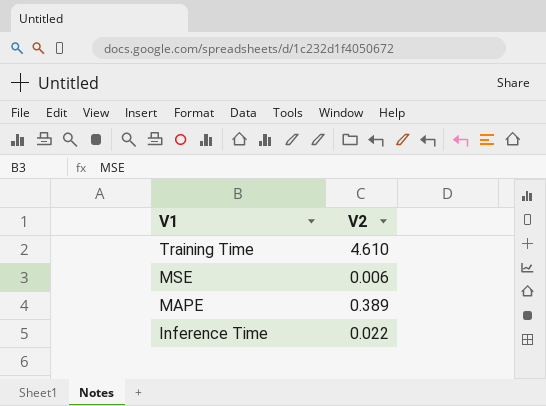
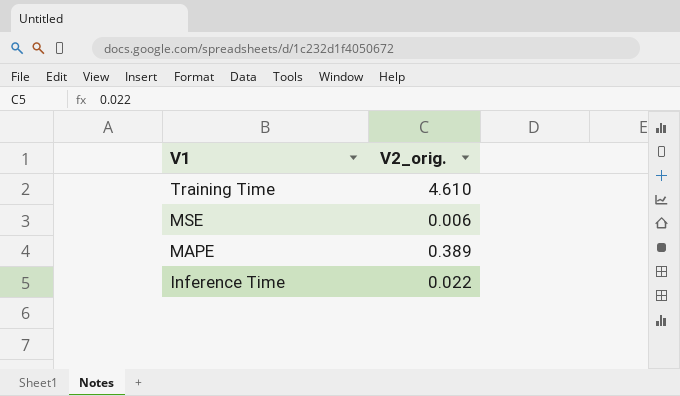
column name: V2 -> V2_orig.

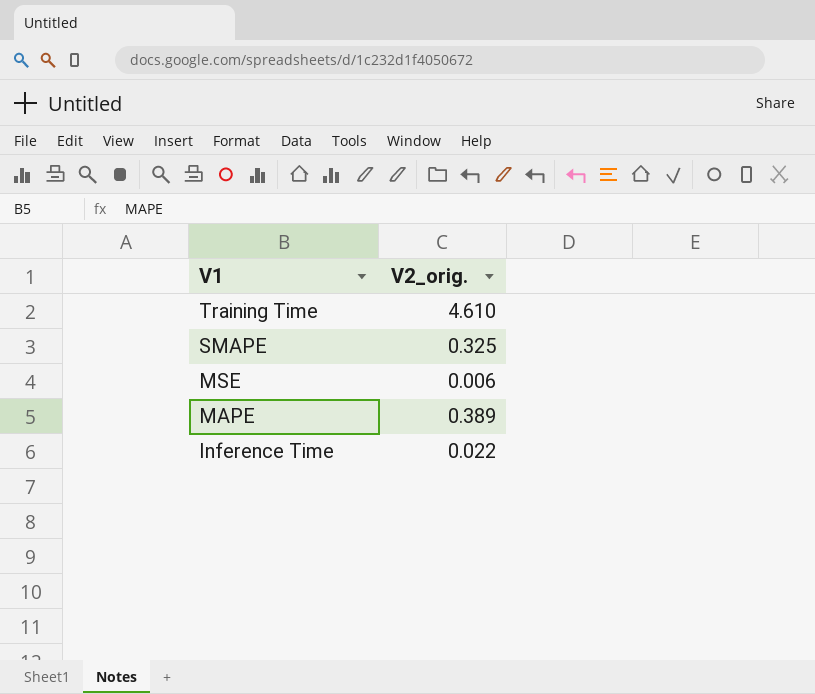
row SMAPE: none -> 0.325

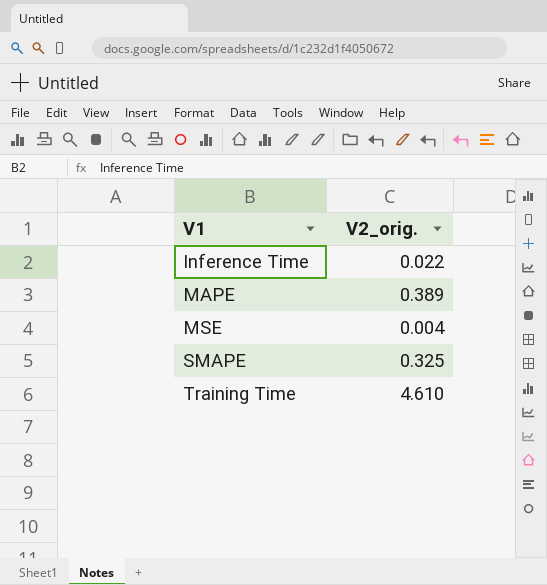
row order: V1 descending -> V1 ascending
MSE | V2_orig.: 0.006 -> 0.004

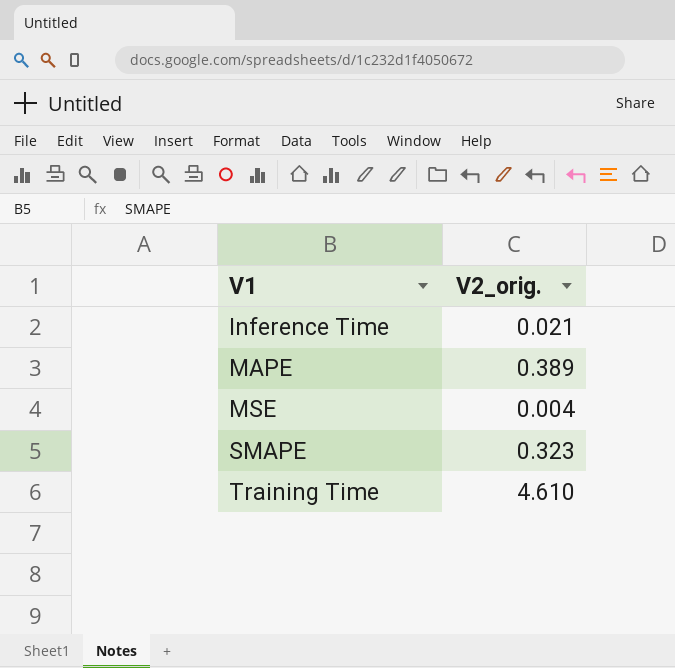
Inference Time | V2_orig.: 0.022 -> 0.021
SMAPE | V2_orig.: 0.325 -> 0.323

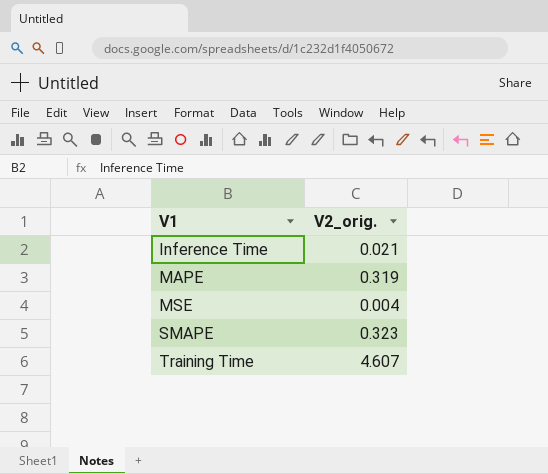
MAPE | V2_orig.: 0.389 -> 0.319
Training Time | V2_orig.: 4.610 -> 4.607

